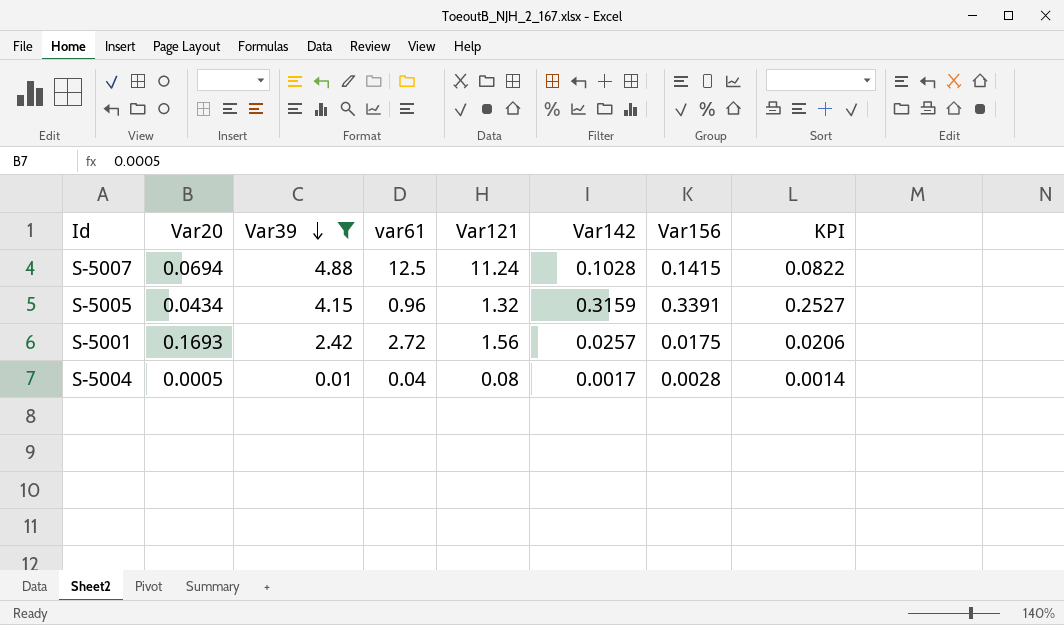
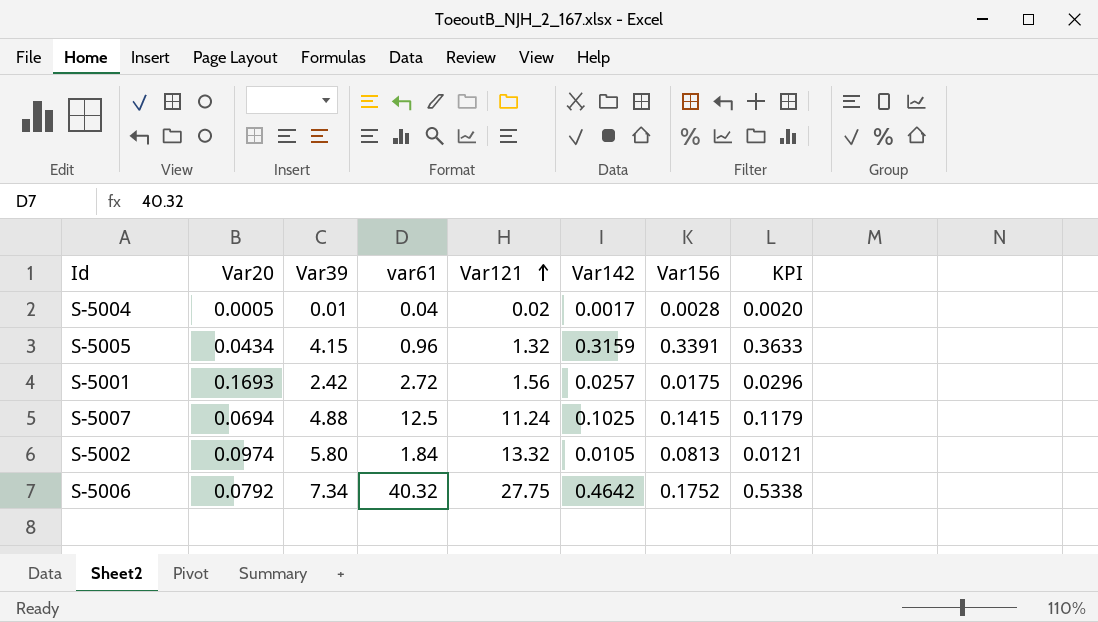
filter: Var39 <= 4.88 -> none
row order: Var39 descending -> Var121 ascending
column KPI | formula: [Var142] * 0.8 -> [Var142] * 1.15
S-5004 | Var121: 0.08 -> 0.02
S-5007 | Var142: 0.1028 -> 0.1025

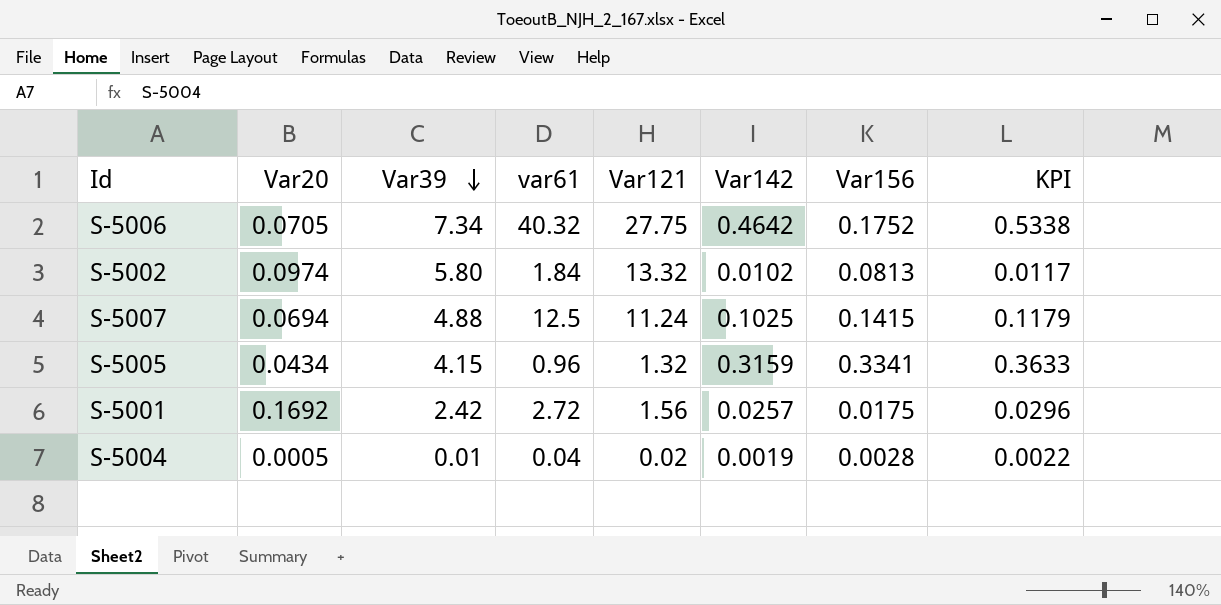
row order: Var121 ascending -> Var39 descending
S-5006 | Var20: 0.0792 -> 0.0705
S-5002 | Var142: 0.0105 -> 0.0102
S-5002 | KPI: 0.0121 -> 0.0117
S-5005 | Var156: 0.3391 -> 0.3341
S-5001 | Var20: 0.1693 -> 0.1692
S-5004 | Var142: 0.0017 -> 0.0019
S-5004 | KPI: 0.0020 -> 0.0022

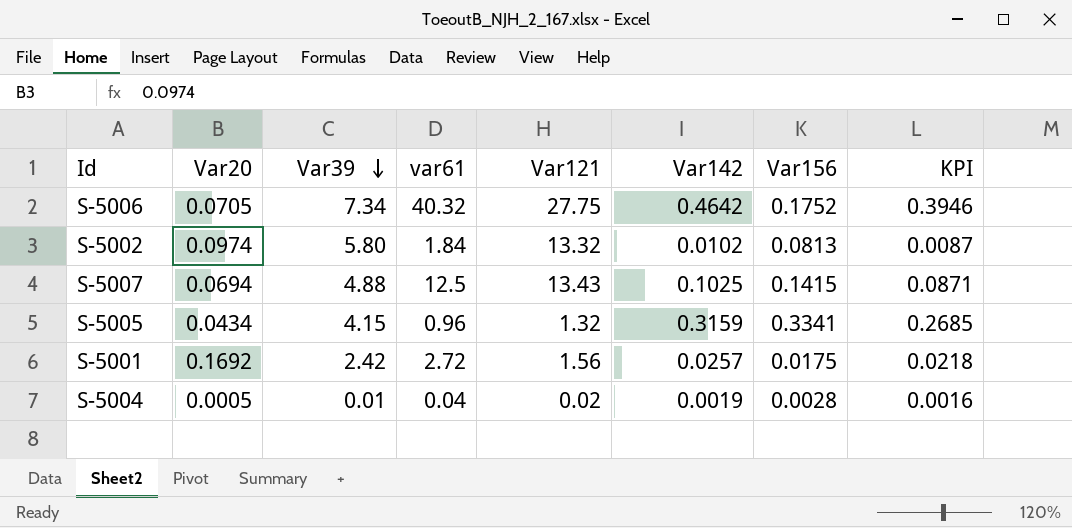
column KPI | formula: [Var142] * 1.15 -> [Var142] * 0.85
S-5007 | Var121: 11.24 -> 13.43

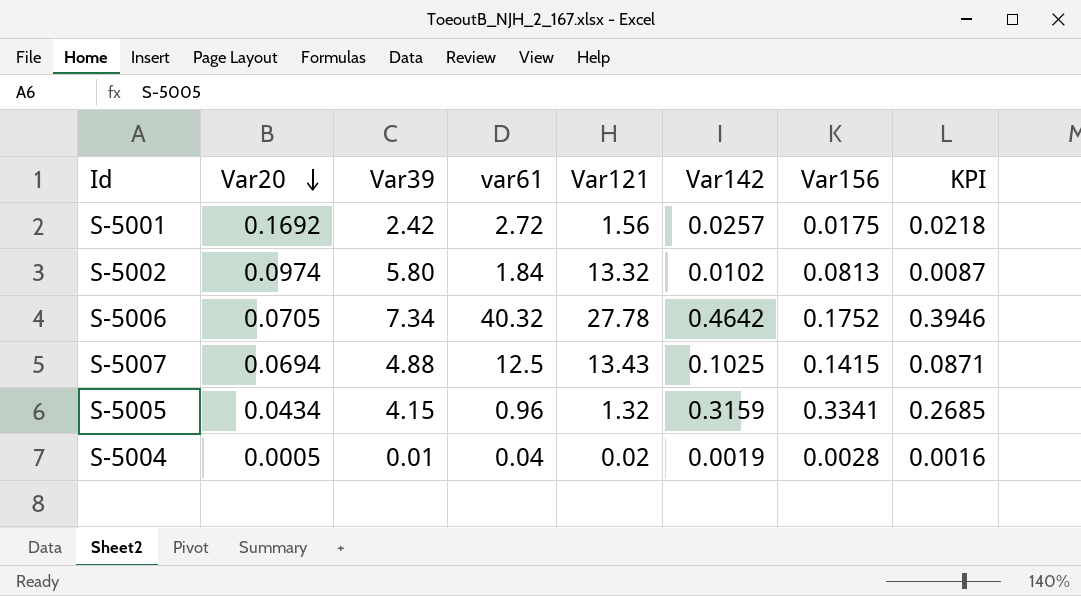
row order: Var39 descending -> Var20 descending
S-5006 | Var121: 27.75 -> 27.78

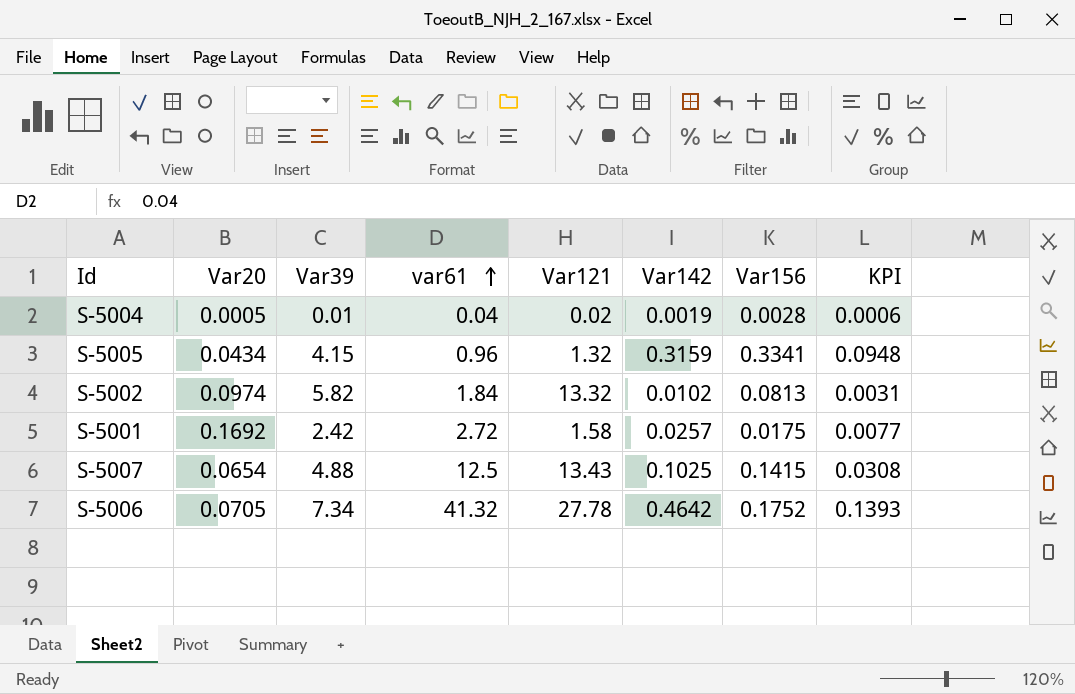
row order: Var20 descending -> var61 ascending
column KPI | formula: [Var142] * 0.85 -> [Var142] * 0.3
S-5002 | Var39: 5.80 -> 5.82
S-5001 | Var121: 1.56 -> 1.58
S-5007 | Var20: 0.0694 -> 0.0654
S-5006 | var61: 40.32 -> 41.32

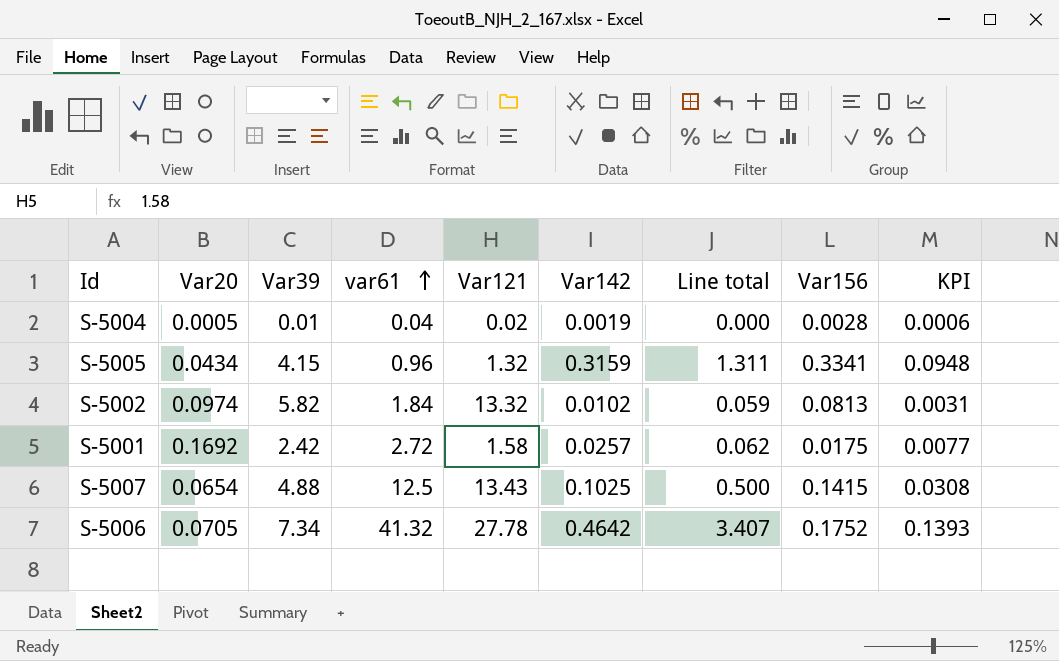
column Line total | formula: none -> [Var39] * [Var142]

